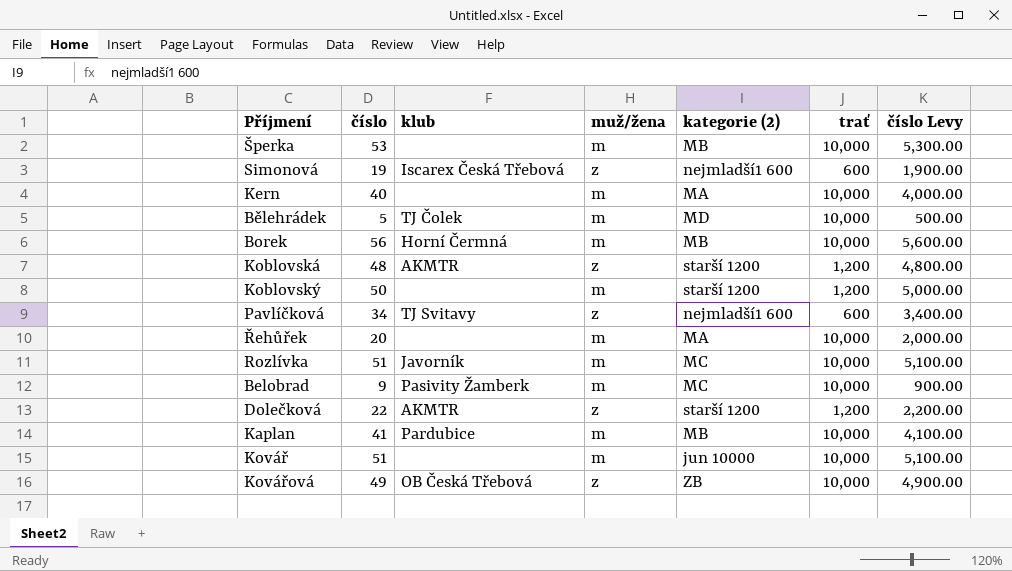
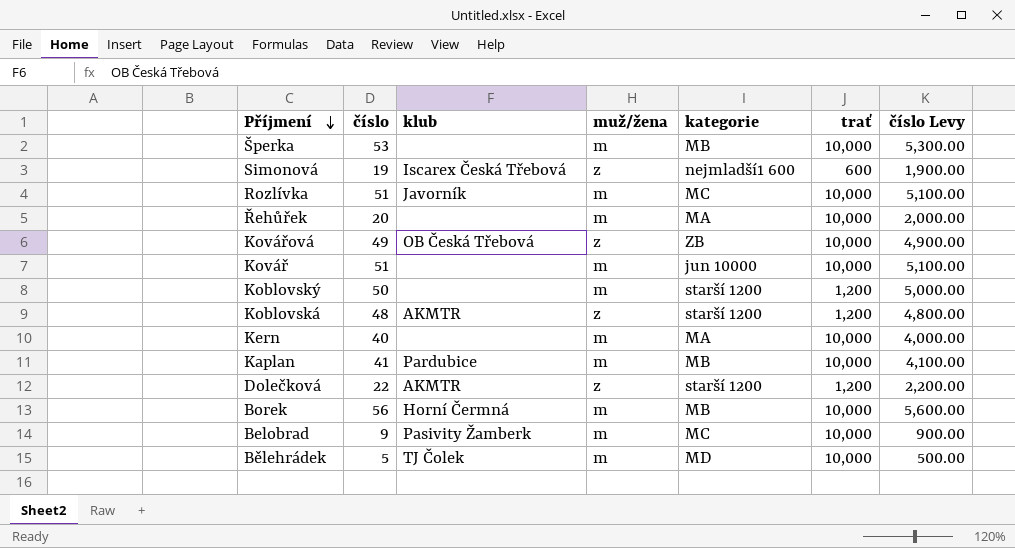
row order: none -> Příjmení descending
column name: kategorie (2) -> kategorie
row Pavlíčková: 34 | TJ Svitavy | z | nejmladší1 600 | 600 | 3,400.00 -> none

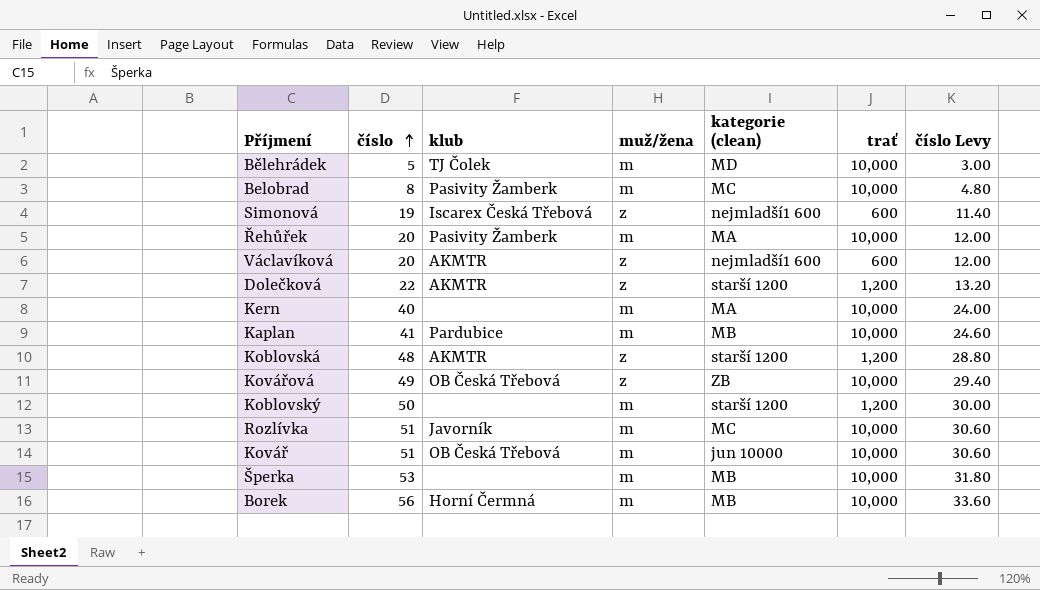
row order: Příjmení descending -> číslo ascending
column name: kategorie -> kategorie (clean)
column číslo Levy | formula: [číslo] * 100 -> [číslo] * 0.6
Belobrad | číslo: 9 -> 8
Řehůřek | klub: none -> Pasivity Žamberk
row Václavíková: none -> 20 | AKMTR | z | nejmladší1 600 | 600 | 12.00
Kovář | klub: none -> OB Česká Třebová

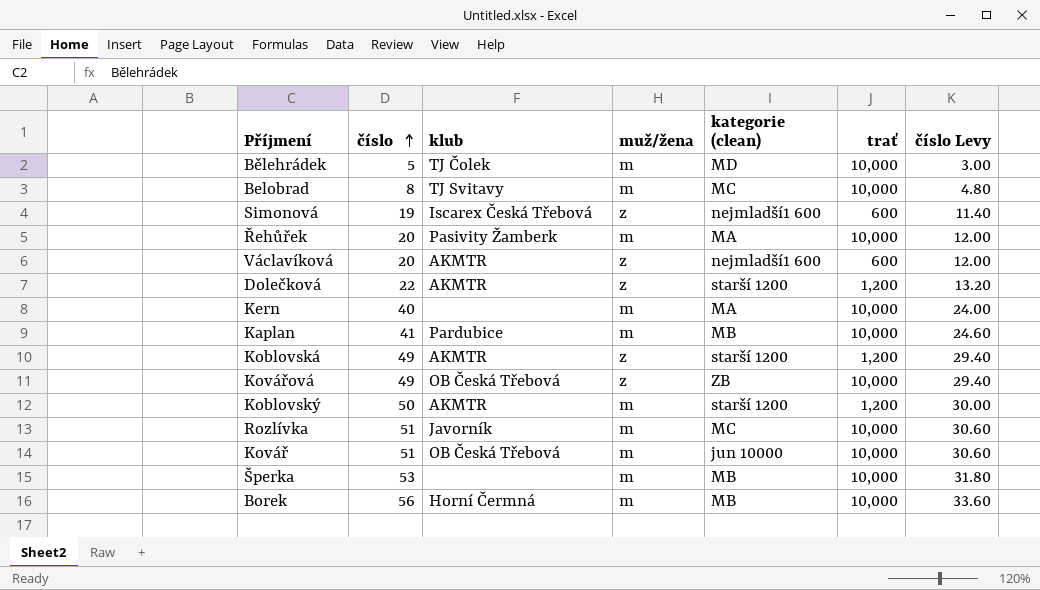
Belobrad | klub: Pasivity Žamberk -> TJ Svitavy
Koblovská | číslo: 48 -> 49
Koblovská | číslo Levy: 28.80 -> 29.40
Koblovský | klub: none -> AKMTR

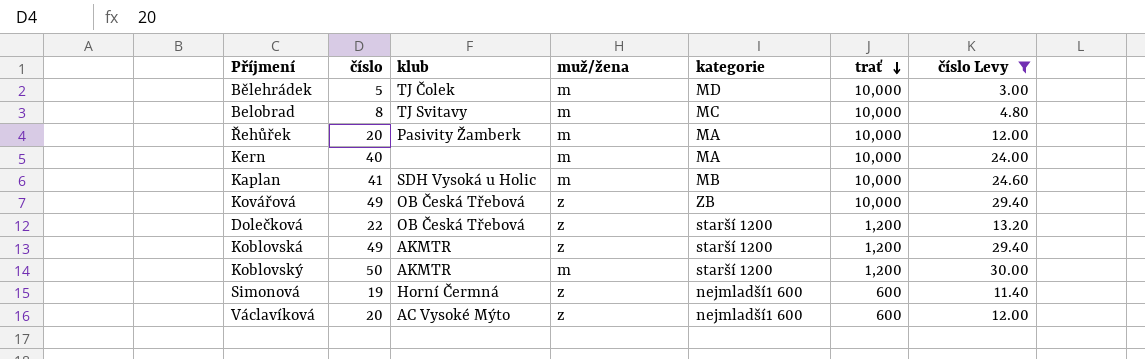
filter: none -> číslo Levy <= 30.00
row order: číslo ascending -> trať descending
column name: kategorie (clean) -> kategorie
Kaplan | klub: Pardubice -> SDH Vysoká u Holic
Dolečková | klub: AKMTR -> OB Česká Třebová
Simonová | klub: Iscarex Česká Třebová -> Horní Čermná
Václavíková | klub: AKMTR -> AC Vysoké Mýto

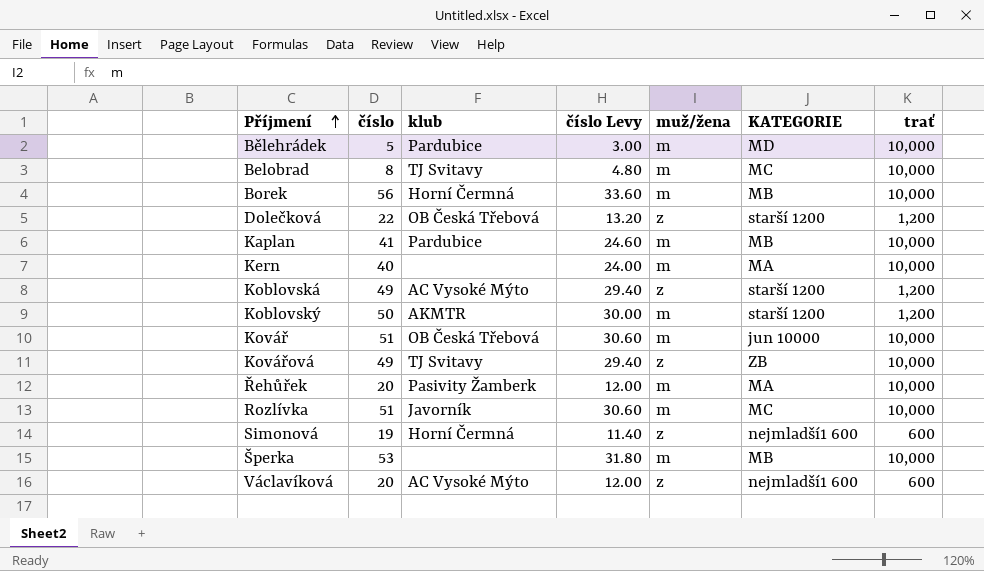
filter: číslo Levy <= 30.00 -> none
row order: trať descending -> Příjmení ascending
column číslo Levy | position: 7 -> 4
column name: kategorie -> KATEGORIE
Bělehrádek | klub: TJ Čolek -> Pardubice
Kaplan | klub: SDH Vysoká u Holic -> Pardubice
Koblovská | klub: AKMTR -> AC Vysoké Mýto
Kovářová | klub: OB Česká Třebová -> TJ Svitavy

